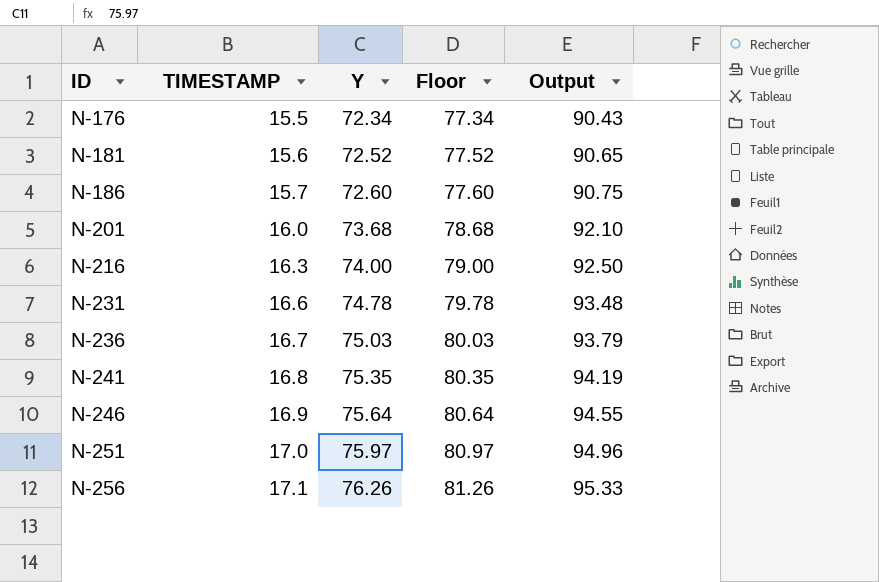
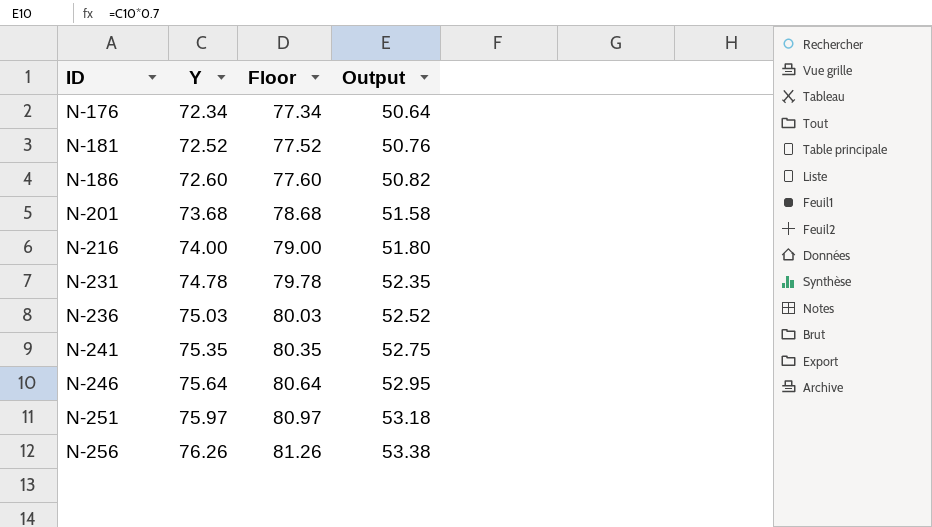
column TIMESTAMP | position: 2 -> none
column Output | formula: [Y] * 1.25 -> [Y] * 0.7

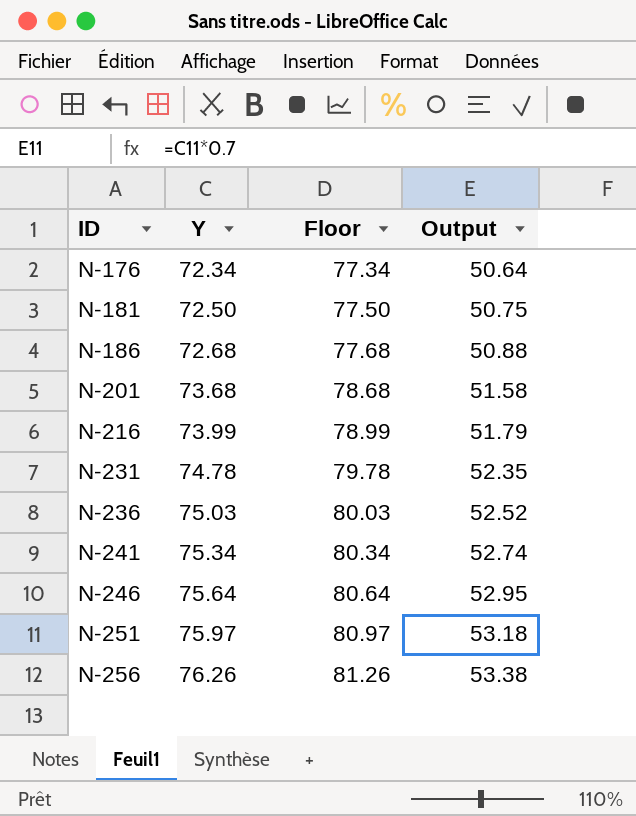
N-181 | Y: 72.52 -> 72.50
N-181 | Floor: 77.52 -> 77.50
N-181 | Output: 50.76 -> 50.75
N-186 | Y: 72.60 -> 72.68
N-186 | Floor: 77.60 -> 77.68
N-186 | Output: 50.82 -> 50.88
N-216 | Y: 74.00 -> 73.99
N-216 | Floor: 79.00 -> 78.99
N-216 | Output: 51.80 -> 51.79
N-241 | Y: 75.35 -> 75.34
N-241 | Floor: 80.35 -> 80.34
N-241 | Output: 52.75 -> 52.74

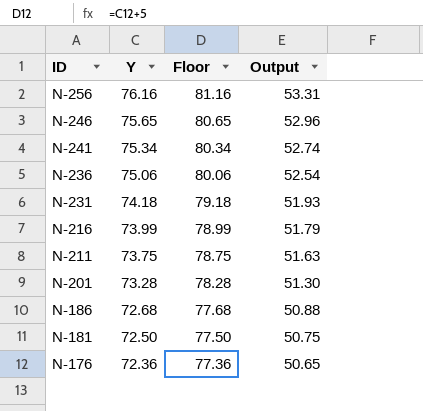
row order: ID ascending -> ID descending
row N-251: 75.97 | 80.97 | 53.18 -> none
N-256 | Y: 76.26 -> 76.16
N-256 | Floor: 81.26 -> 81.16
N-256 | Output: 53.38 -> 53.31
N-246 | Y: 75.64 -> 75.65
N-246 | Floor: 80.64 -> 80.65
N-246 | Output: 52.95 -> 52.96
N-236 | Y: 75.03 -> 75.06
N-236 | Floor: 80.03 -> 80.06
N-236 | Output: 52.52 -> 52.54
N-231 | Y: 74.78 -> 74.18
N-231 | Floor: 79.78 -> 79.18
N-231 | Output: 52.35 -> 51.93
row N-211: none -> 73.75 | 78.75 | 51.63
N-201 | Y: 73.68 -> 73.28
N-201 | Floor: 78.68 -> 78.28
N-201 | Output: 51.58 -> 51.30
N-176 | Y: 72.34 -> 72.36
N-176 | Floor: 77.34 -> 77.36
N-176 | Output: 50.64 -> 50.65

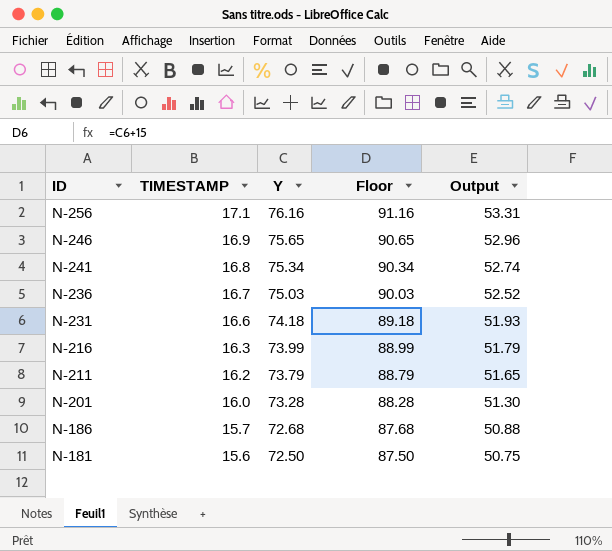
column TIMESTAMP | position: none -> 2
column Floor | formula: [Y] + 5 -> [Y] + 15
row N-176: 72.36 | 77.36 | 50.65 -> none
N-236 | Y: 75.06 -> 75.03
N-236 | Output: 52.54 -> 52.52
N-211 | Y: 73.75 -> 73.79
N-211 | Output: 51.63 -> 51.65

